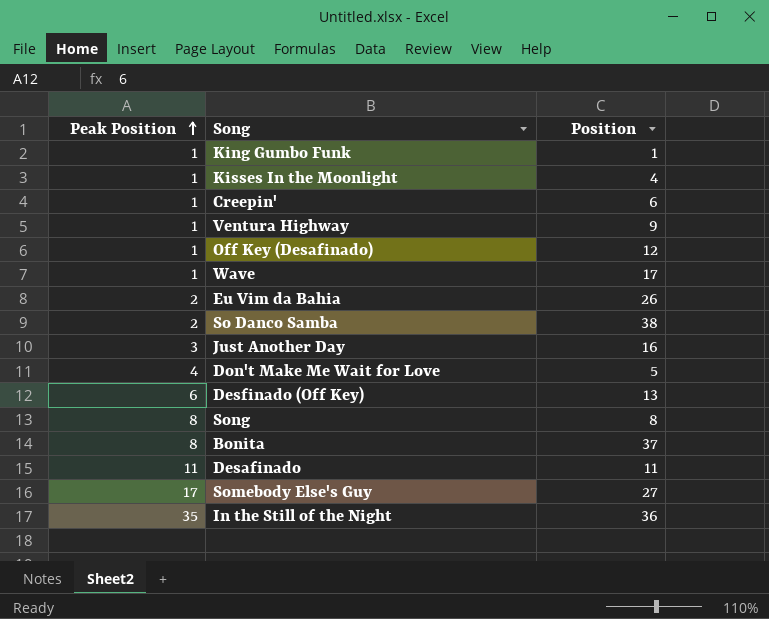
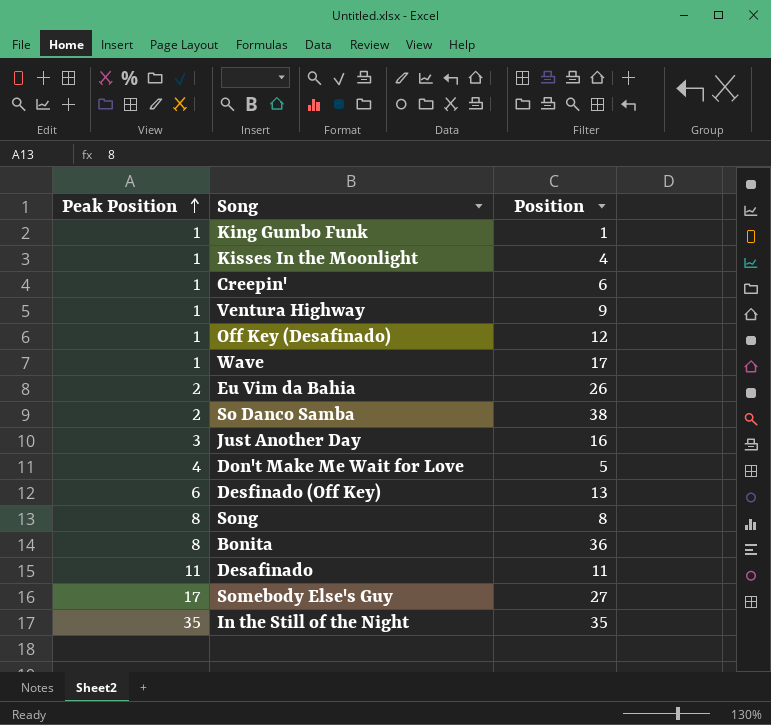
Bonita | Position: 37 -> 36
In the Still of the Night | Position: 36 -> 35

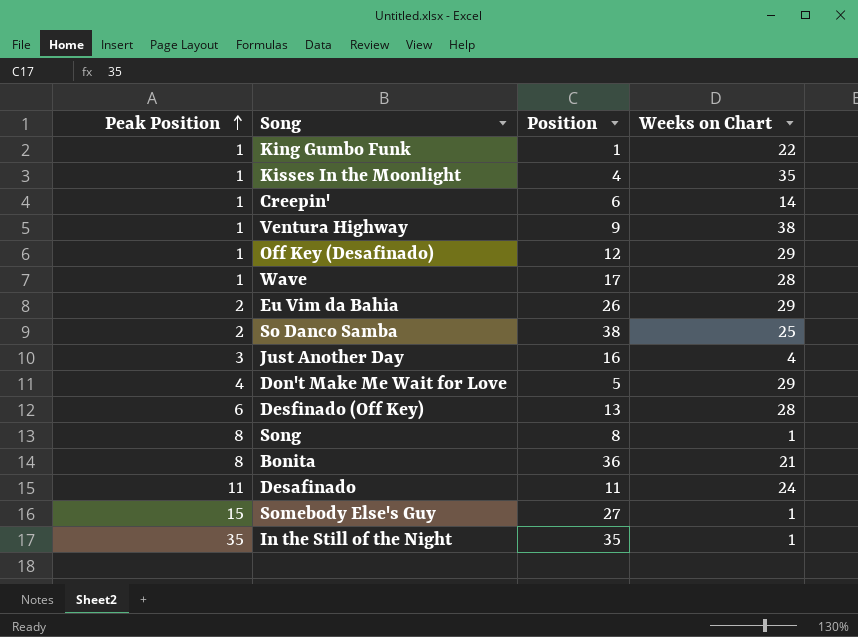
column Weeks on Chart | position: none -> 4
Somebody Else's Guy | Peak Position: 17 -> 15

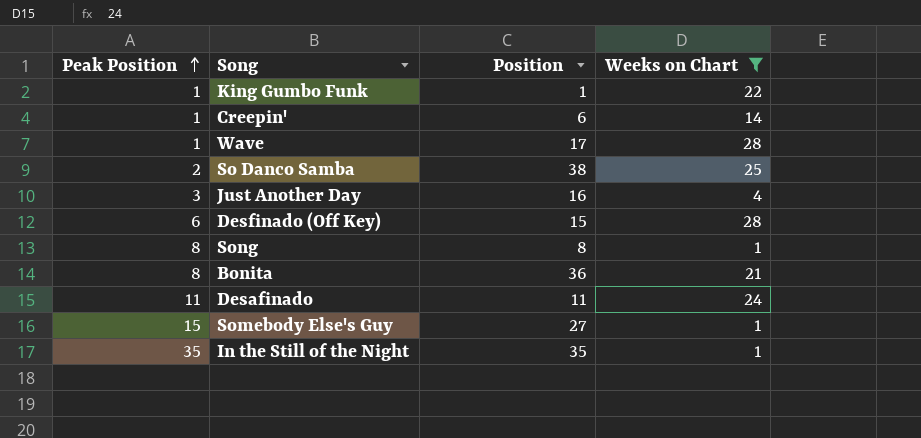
filter: none -> Weeks on Chart <= 28
Desfinado (Off Key) | Position: 13 -> 15

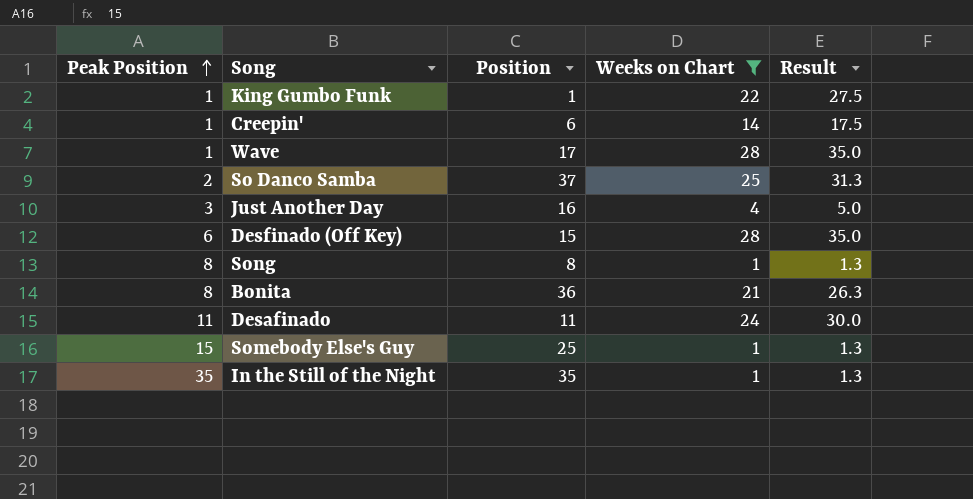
column Result | formula: none -> [Weeks on Chart] * 1.25
So Danco Samba | Position: 38 -> 37
Somebody Else's Guy | Position: 27 -> 25

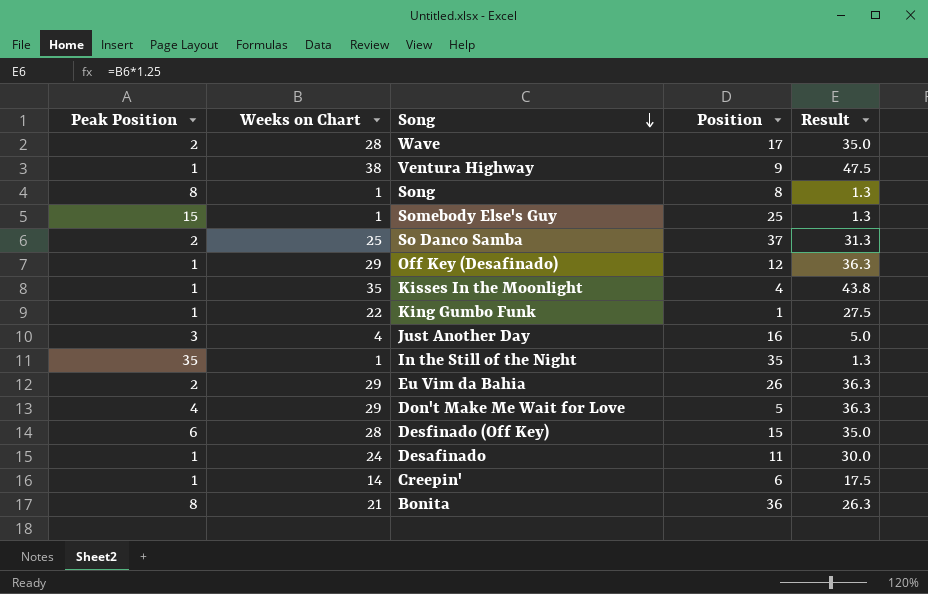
filter: Weeks on Chart <= 28 -> none
row order: Peak Position ascending -> Song descending
column Weeks on Chart | position: 4 -> 2
Wave | Peak Position: 1 -> 2
Desafinado | Peak Position: 11 -> 1

